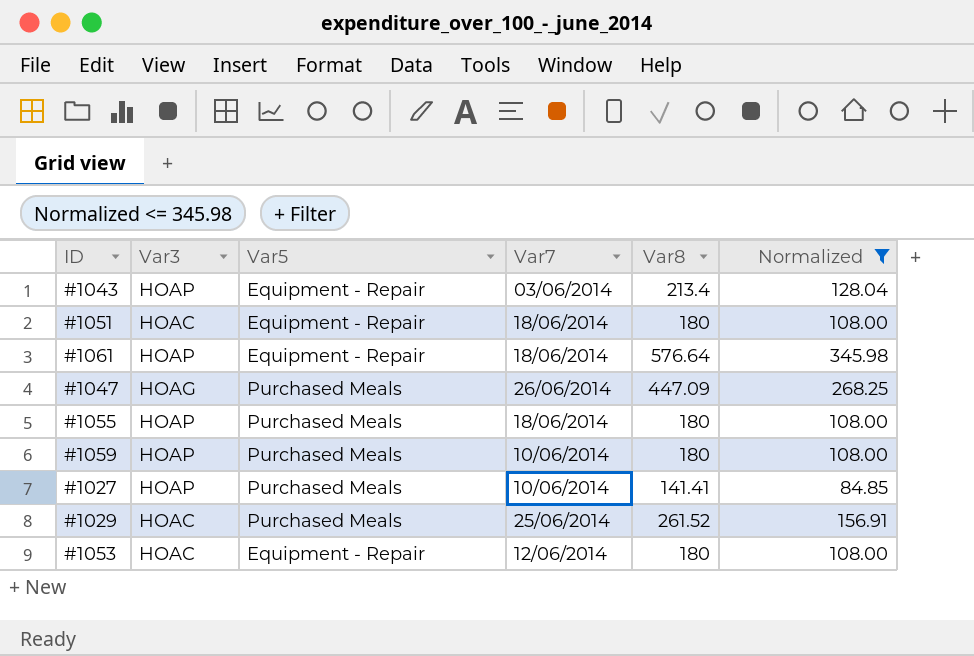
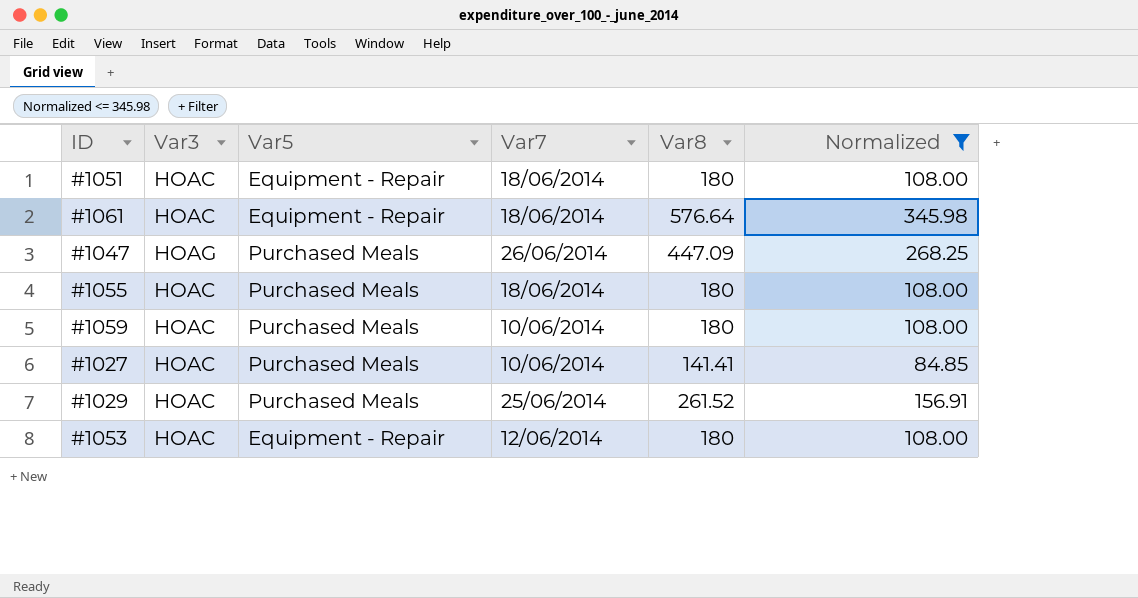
row #1043: HOAP | Equipment - Repair | 03/06/2014 | 213.4 | 128.04 -> none
#1061 | Var3: HOAP -> HOAC
#1055 | Var3: HOAP -> HOAC
#1059 | Var3: HOAP -> HOAC
#1027 | Var3: HOAP -> HOAC

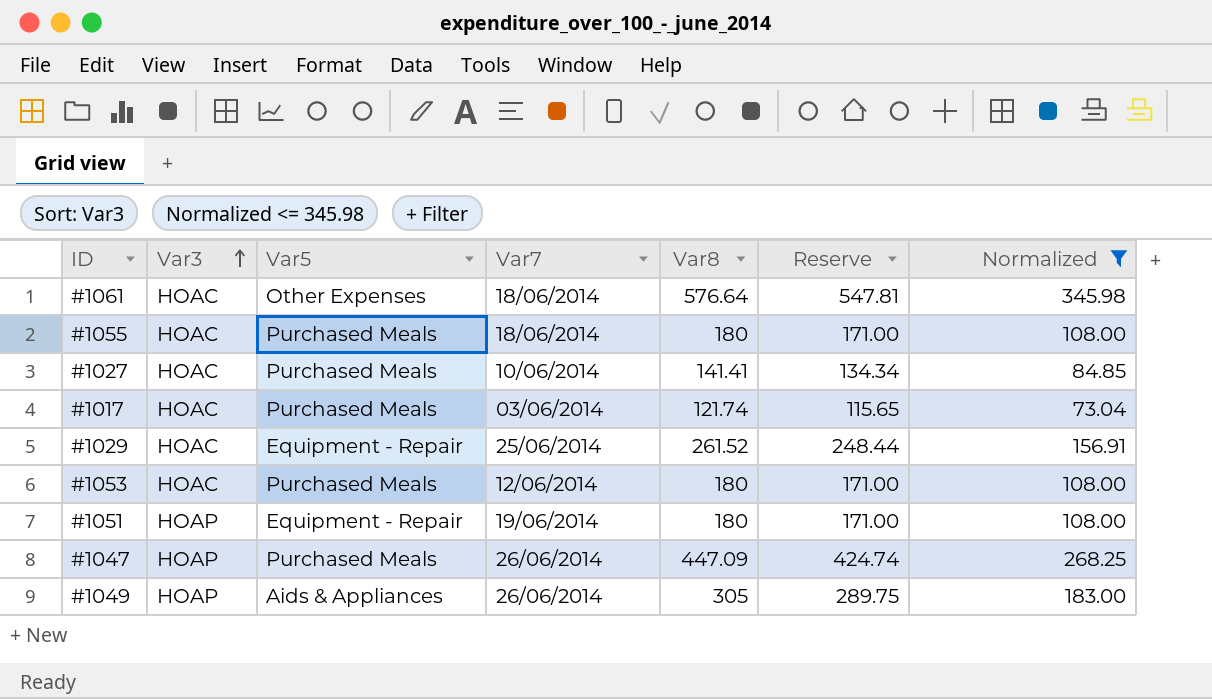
row order: none -> Var3 ascending
column Reserve | formula: none -> [Var8] * 0.95
row #1059: HOAC | Purchased Meals | 10/06/2014 | 180 | 108.00 -> none
#1061 | Var5: Equipment - Repair -> Other Expenses
row #1017: none -> HOAC | Purchased Meals | 03/06/2014 | 121.74 | 115.65 | 73.04
#1029 | Var5: Purchased Meals -> Equipment - Repair
#1053 | Var5: Equipment - Repair -> Purchased Meals
#1051 | Var3: HOAC -> HOAP
#1051 | Var7: 18/06/2014 -> 19/06/2014
#1047 | Var3: HOAG -> HOAP
row #1049: none -> HOAP | Aids & Appliances | 26/06/2014 | 305 | 289.75 | 183.00

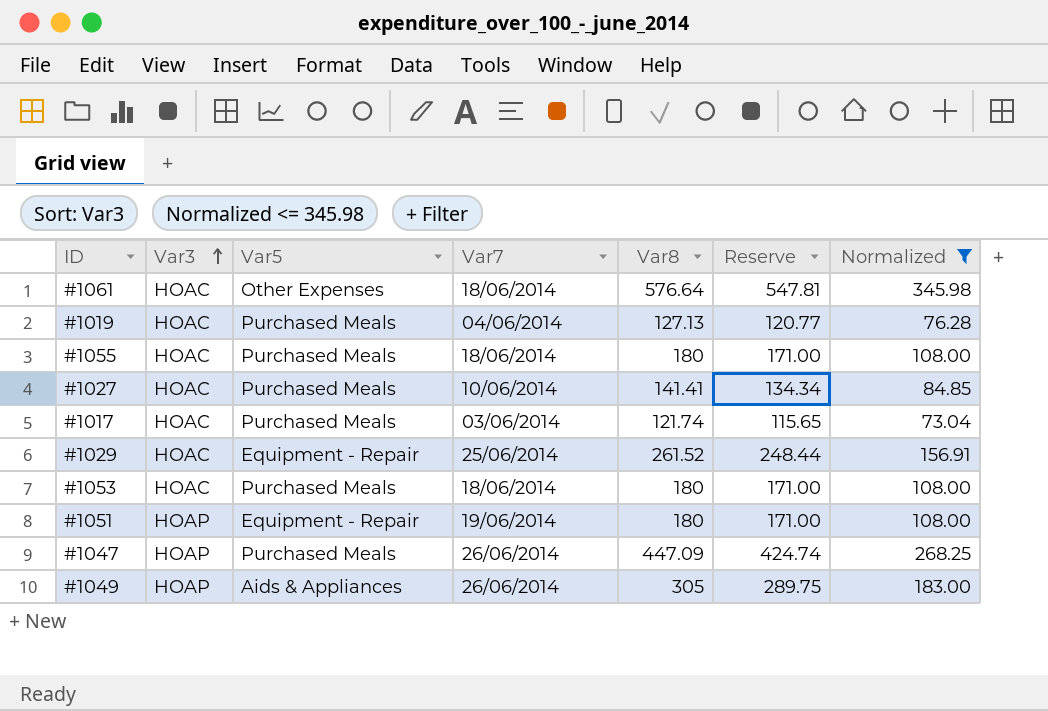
row #1019: none -> HOAC | Purchased Meals | 04/06/2014 | 127.13 | 120.77 | 76.28
#1053 | Var7: 12/06/2014 -> 18/06/2014

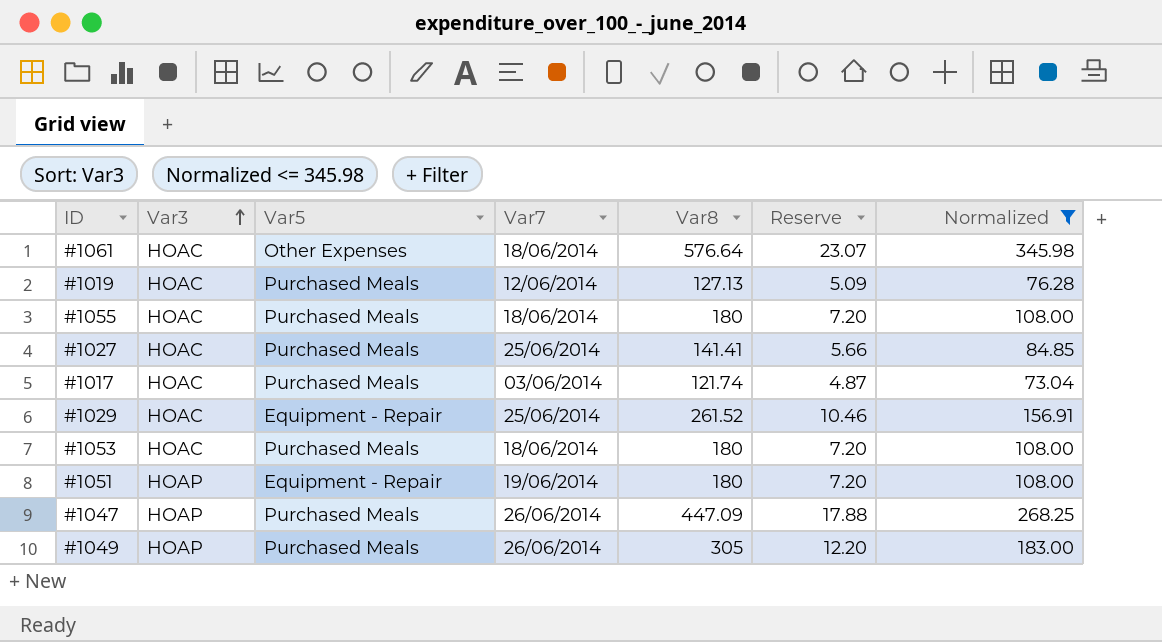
column Reserve | formula: [Var8] * 0.95 -> [Var8] * 0.04
#1019 | Var7: 04/06/2014 -> 12/06/2014
#1027 | Var7: 10/06/2014 -> 25/06/2014
#1049 | Var5: Aids & Appliances -> Purchased Meals

